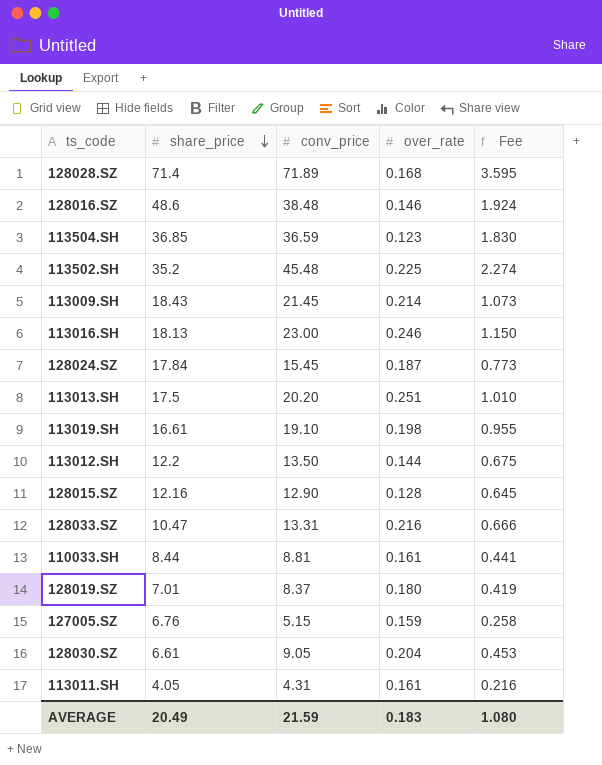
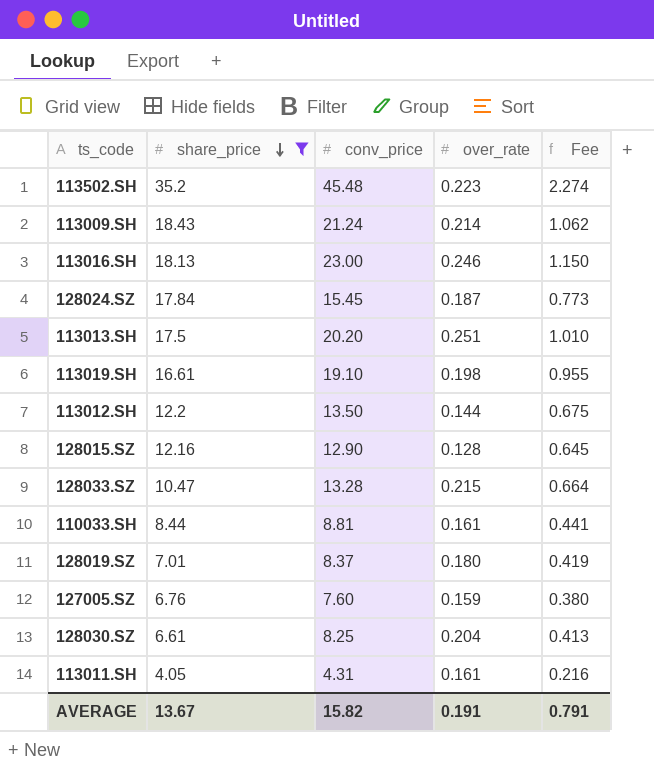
filter: none -> share_price <= 35.2
113502.SH | over_rate: 0.225 -> 0.223
113009.SH | conv_price: 21.45 -> 21.24
113009.SH | Fee: 1.073 -> 1.062
128033.SZ | conv_price: 13.31 -> 13.28
128033.SZ | over_rate: 0.216 -> 0.215
128033.SZ | Fee: 0.666 -> 0.664
127005.SZ | conv_price: 5.15 -> 7.60
127005.SZ | Fee: 0.258 -> 0.380
128030.SZ | conv_price: 9.05 -> 8.25
128030.SZ | Fee: 0.453 -> 0.413
AVERAGE | share_price: 20.49 -> 13.67
AVERAGE | conv_price: 21.59 -> 15.82
AVERAGE | over_rate: 0.183 -> 0.191
AVERAGE | Fee: 1.080 -> 0.791

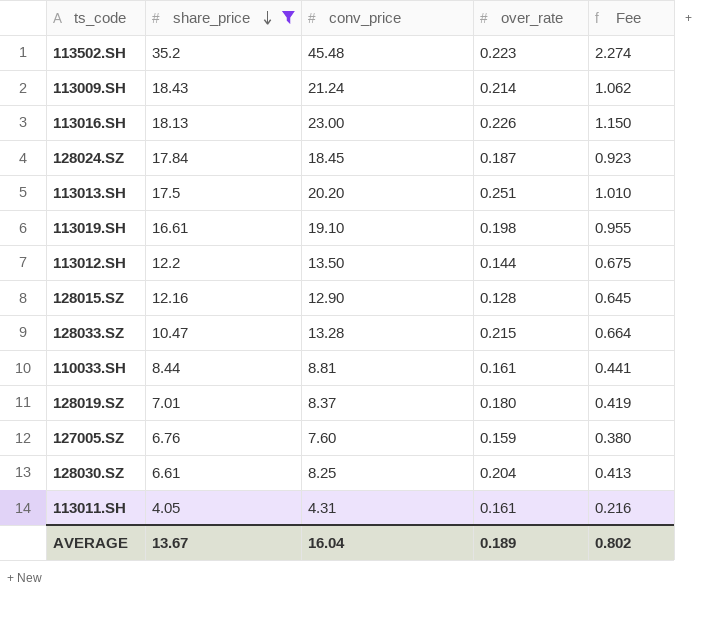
113016.SH | over_rate: 0.246 -> 0.226
128024.SZ | conv_price: 15.45 -> 18.45
128024.SZ | Fee: 0.773 -> 0.923
AVERAGE | conv_price: 15.82 -> 16.04
AVERAGE | over_rate: 0.191 -> 0.189
AVERAGE | Fee: 0.791 -> 0.802

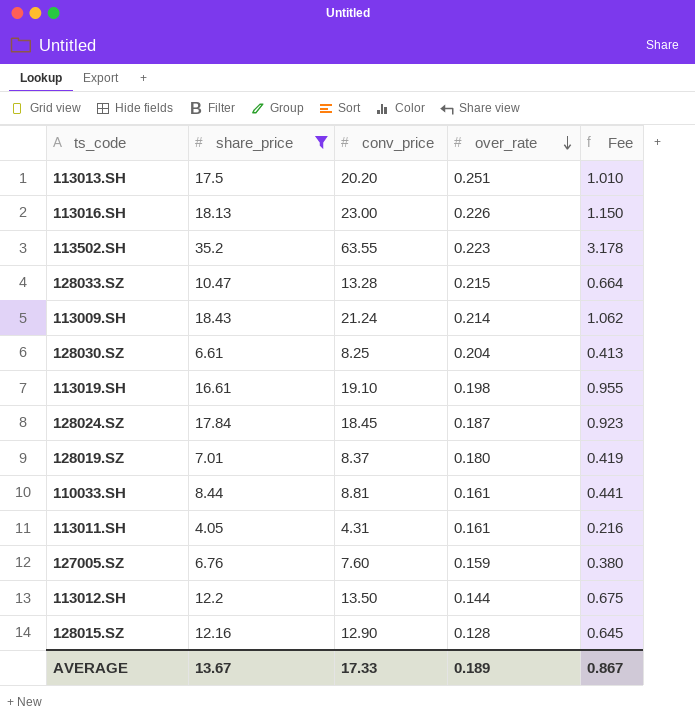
row order: share_price descending -> over_rate descending
113502.SH | conv_price: 45.48 -> 63.55
113502.SH | Fee: 2.274 -> 3.178
AVERAGE | conv_price: 16.04 -> 17.33
AVERAGE | Fee: 0.802 -> 0.867

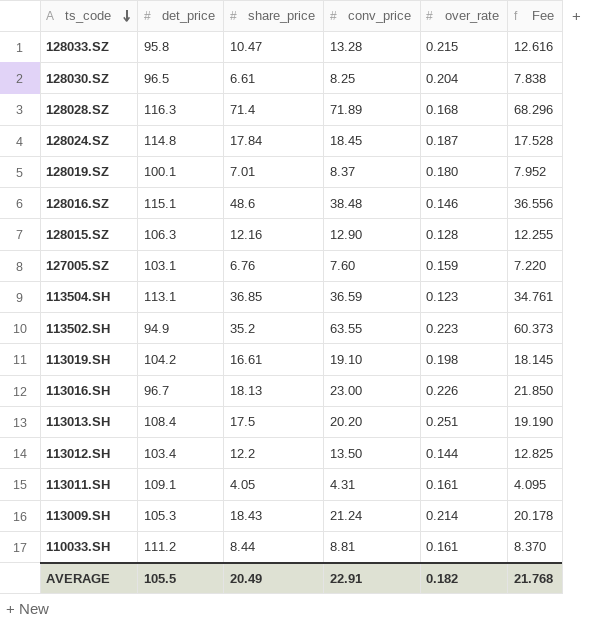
filter: share_price <= 35.2 -> none
row order: over_rate descending -> ts_code descending
column det_price | position: none -> 2
column Fee | formula: [conv_price] * 0.05 -> [conv_price] * 0.95
AVERAGE | share_price: 13.67 -> 20.49
AVERAGE | conv_price: 17.33 -> 22.91
AVERAGE | over_rate: 0.189 -> 0.182
AVERAGE | Fee: 0.867 -> 21.768

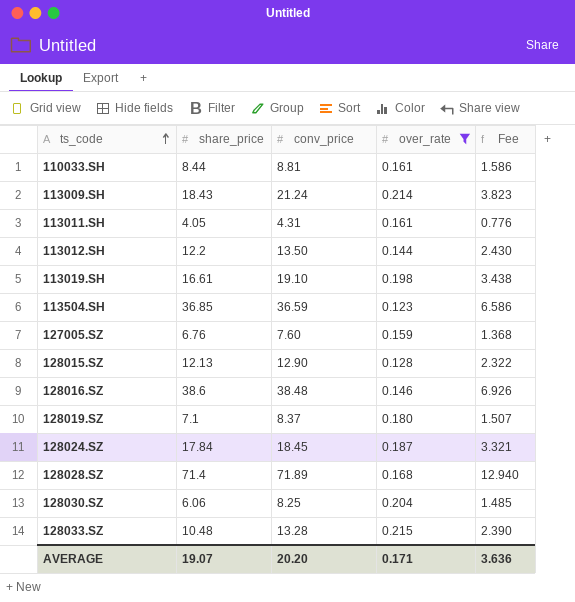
filter: none -> over_rate <= 0.215
row order: ts_code descending -> ts_code ascending
column det_price | position: 2 -> none
column Fee | formula: [conv_price] * 0.95 -> [conv_price] * 0.18
128015.SZ | share_price: 12.16 -> 12.13
128016.SZ | share_price: 48.6 -> 38.6
128019.SZ | share_price: 7.01 -> 7.1
128030.SZ | share_price: 6.61 -> 6.06
128033.SZ | share_price: 10.47 -> 10.48
AVERAGE | share_price: 20.49 -> 19.07
AVERAGE | conv_price: 22.91 -> 20.20
AVERAGE | over_rate: 0.182 -> 0.171
AVERAGE | Fee: 21.768 -> 3.636

